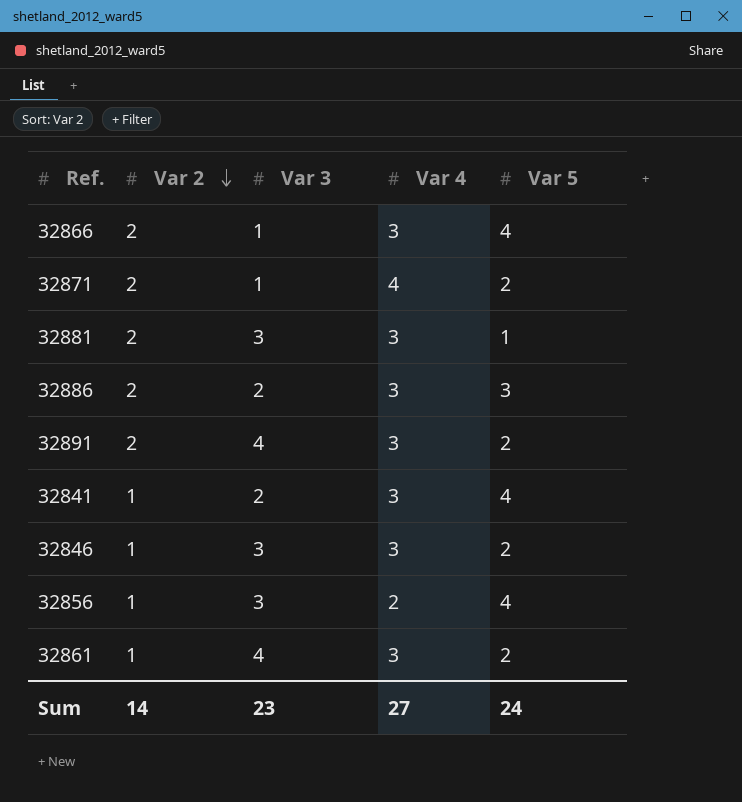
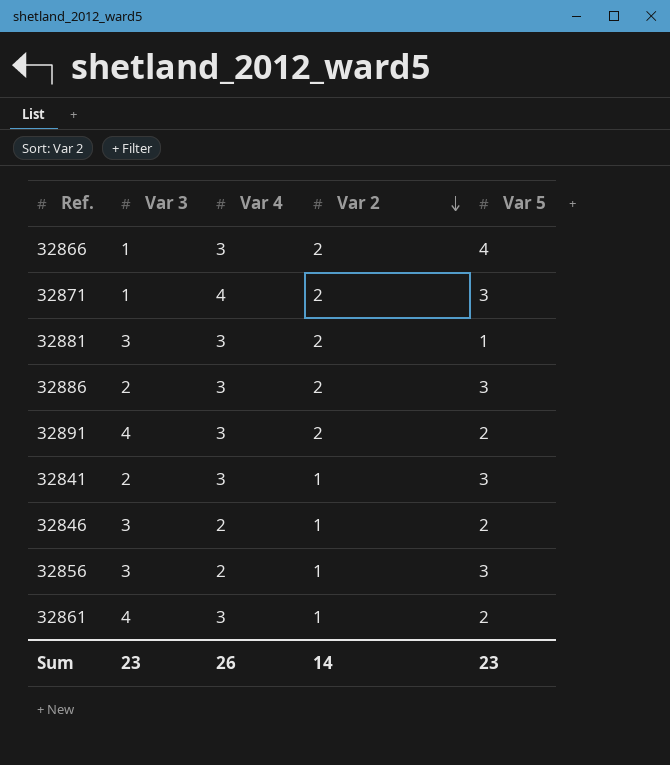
column Var 2 | position: 2 -> 4
32871 | Var 5: 2 -> 3
32841 | Var 5: 4 -> 3
32846 | Var 4: 3 -> 2
32856 | Var 5: 4 -> 3
Sum | Var 4: 27 -> 26
Sum | Var 5: 24 -> 23

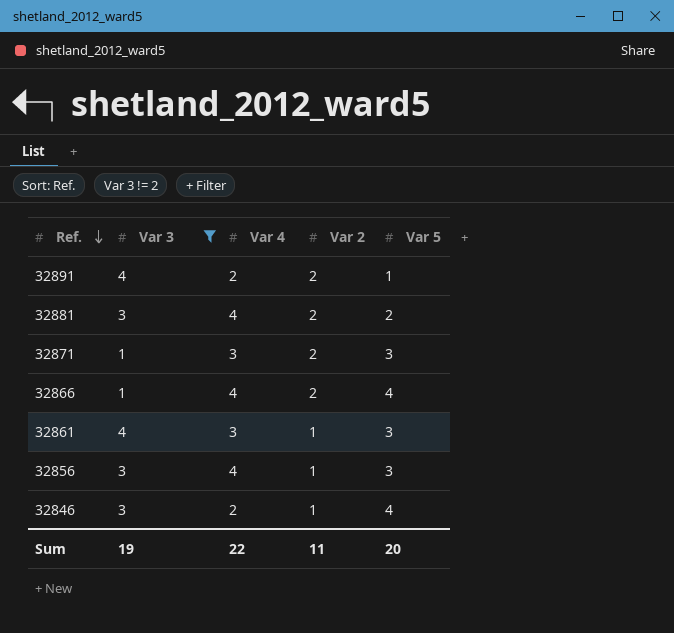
filter: none -> Var 3 != 2
row order: Var 2 descending -> Ref. descending
32891 | Var 4: 3 -> 2
32891 | Var 5: 2 -> 1
32881 | Var 4: 3 -> 4
32881 | Var 5: 1 -> 2
32871 | Var 4: 4 -> 3
32866 | Var 4: 3 -> 4
32861 | Var 5: 2 -> 3
32856 | Var 4: 2 -> 4
32846 | Var 5: 2 -> 4
Sum | Var 3: 23 -> 19
Sum | Var 4: 26 -> 22
Sum | Var 2: 14 -> 11
Sum | Var 5: 23 -> 20

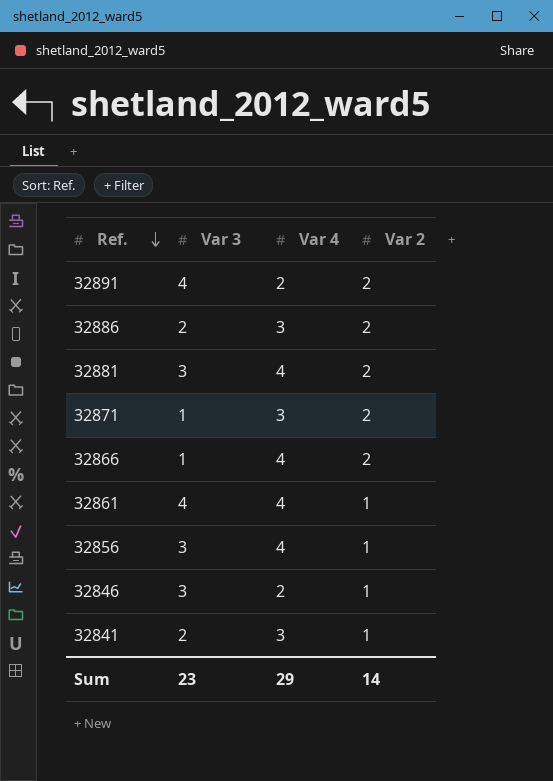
filter: Var 3 != 2 -> none
column Var 5 | position: 5 -> none
32861 | Var 4: 3 -> 4
Sum | Var 3: 19 -> 23
Sum | Var 4: 22 -> 29
Sum | Var 2: 11 -> 14

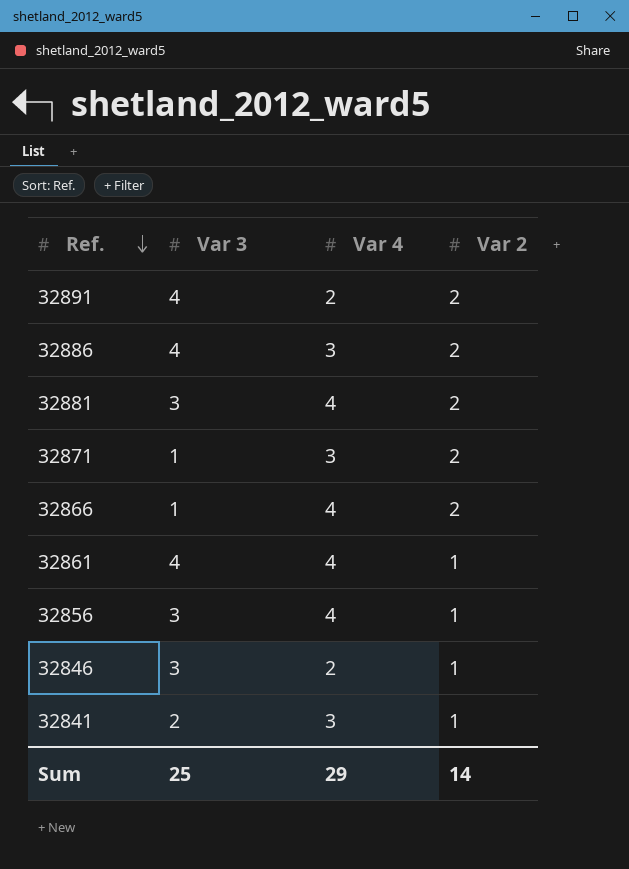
32886 | Var 3: 2 -> 4
Sum | Var 3: 23 -> 25

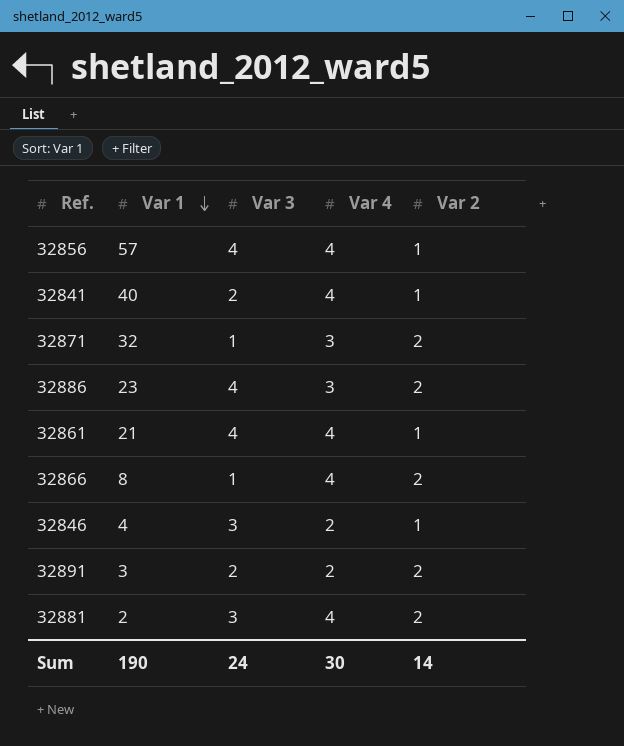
row order: Ref. descending -> Var 1 descending
column Var 1 | position: none -> 2
32856 | Var 3: 3 -> 4
32841 | Var 4: 3 -> 4
32891 | Var 3: 4 -> 2
Sum | Var 3: 25 -> 24
Sum | Var 4: 29 -> 30

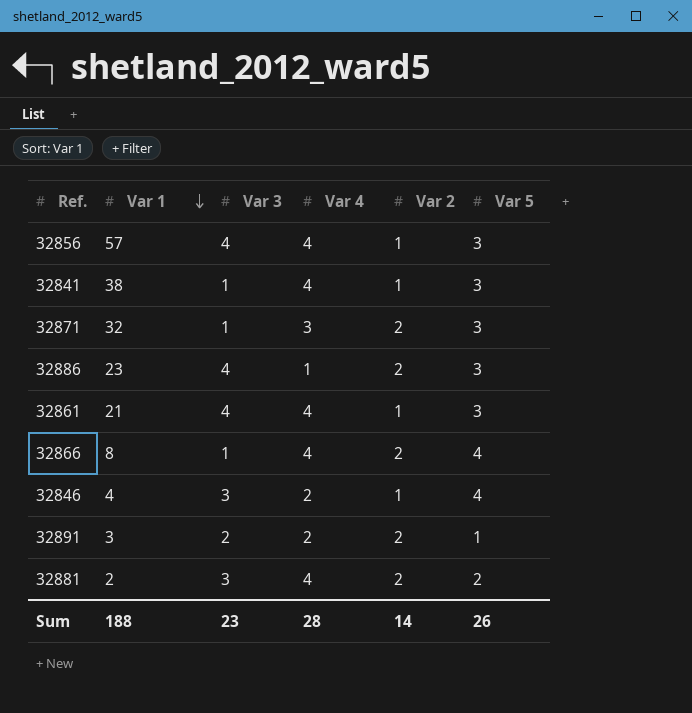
column Var 5 | position: none -> 6
32841 | Var 1: 40 -> 38
32841 | Var 3: 2 -> 1
32886 | Var 4: 3 -> 1
Sum | Var 1: 190 -> 188
Sum | Var 3: 24 -> 23
Sum | Var 4: 30 -> 28

